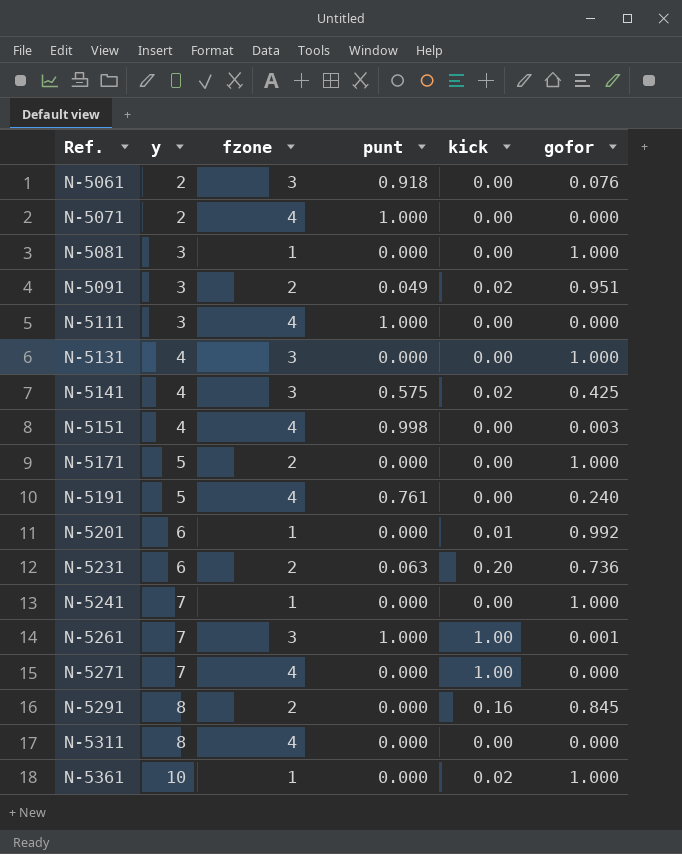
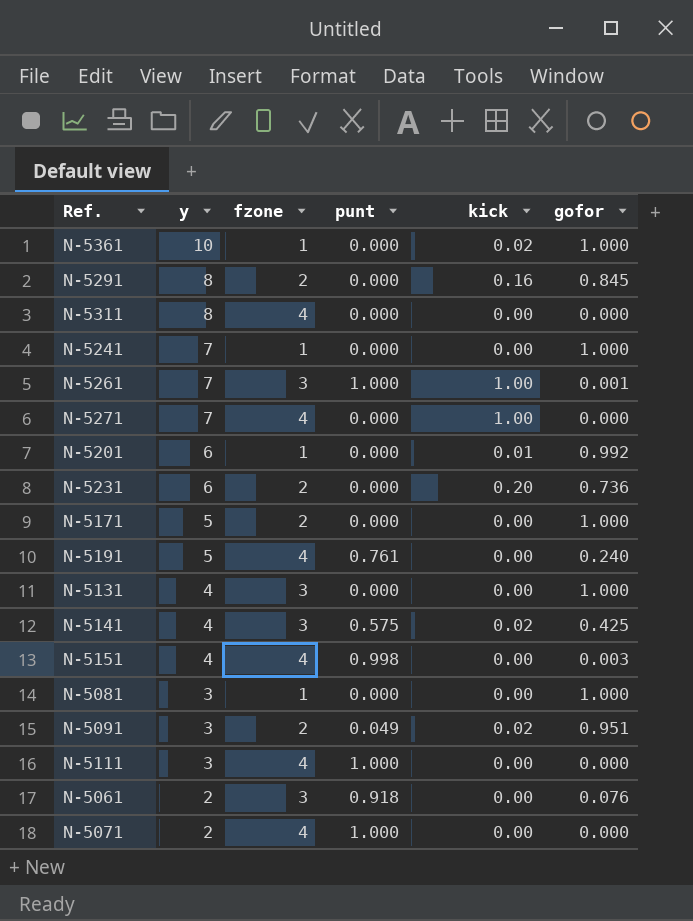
row order: Ref. ascending -> y descending
N-5231 | punt: 0.063 -> 0.000

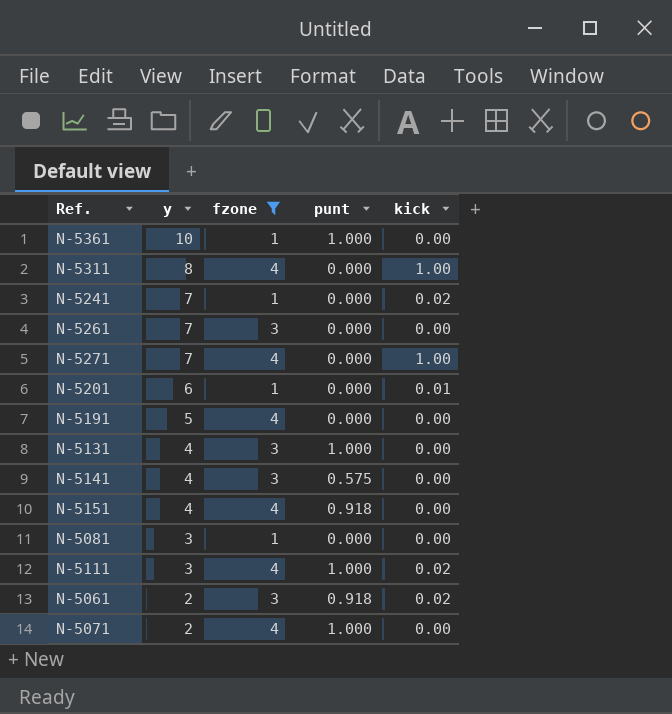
filter: none -> fzone != 2
column gofor | position: 6 -> none
N-5361 | punt: 0.000 -> 1.000
N-5361 | kick: 0.02 -> 0.00
N-5311 | kick: 0.00 -> 1.00
N-5241 | kick: 0.00 -> 0.02
N-5261 | punt: 1.000 -> 0.000
N-5261 | kick: 1.00 -> 0.00
N-5191 | punt: 0.761 -> 0.000
N-5131 | punt: 0.000 -> 1.000
N-5141 | kick: 0.02 -> 0.00
N-5151 | punt: 0.998 -> 0.918
N-5111 | kick: 0.00 -> 0.02
N-5061 | kick: 0.00 -> 0.02

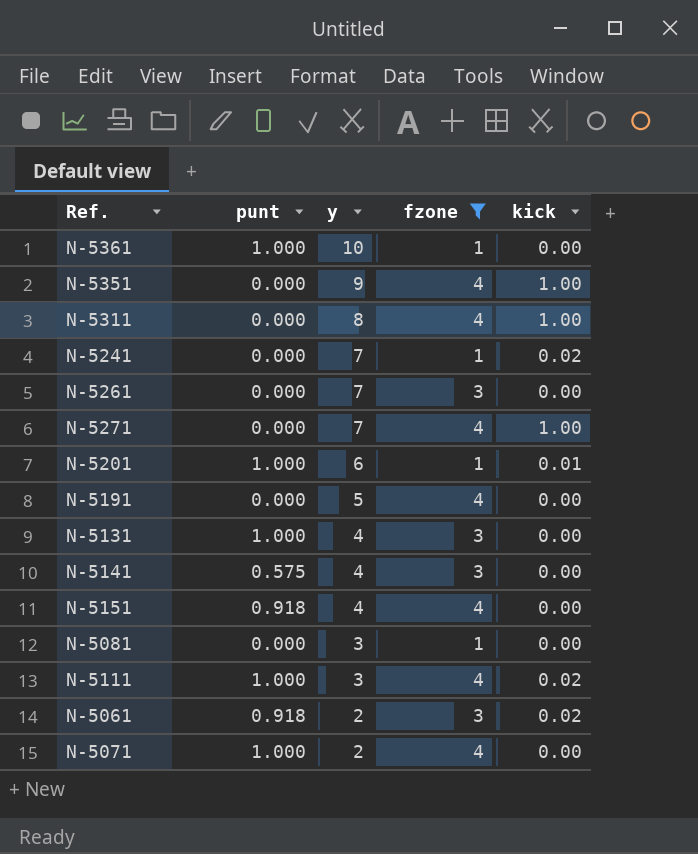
column punt | position: 4 -> 2
row N-5351: none -> 0.000 | 9 | 4 | 1.00
N-5201 | punt: 0.000 -> 1.000

